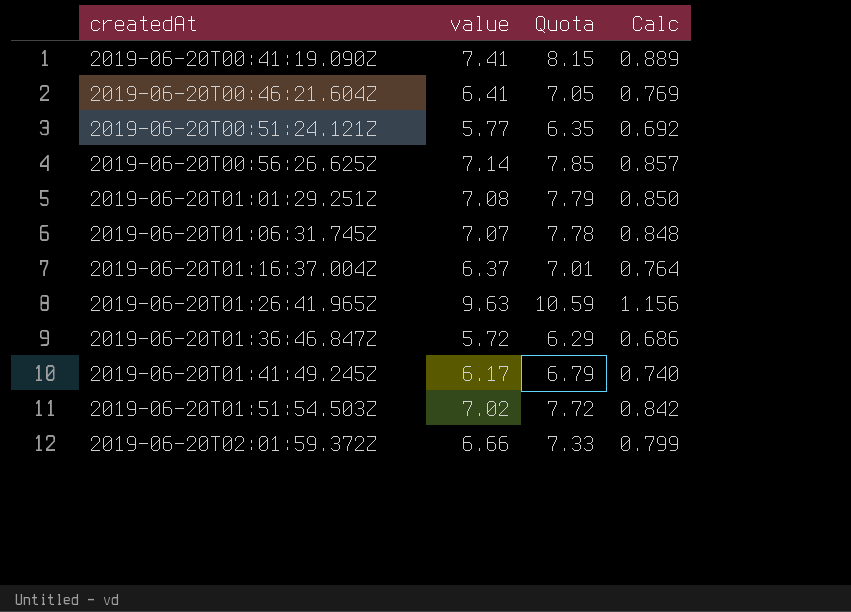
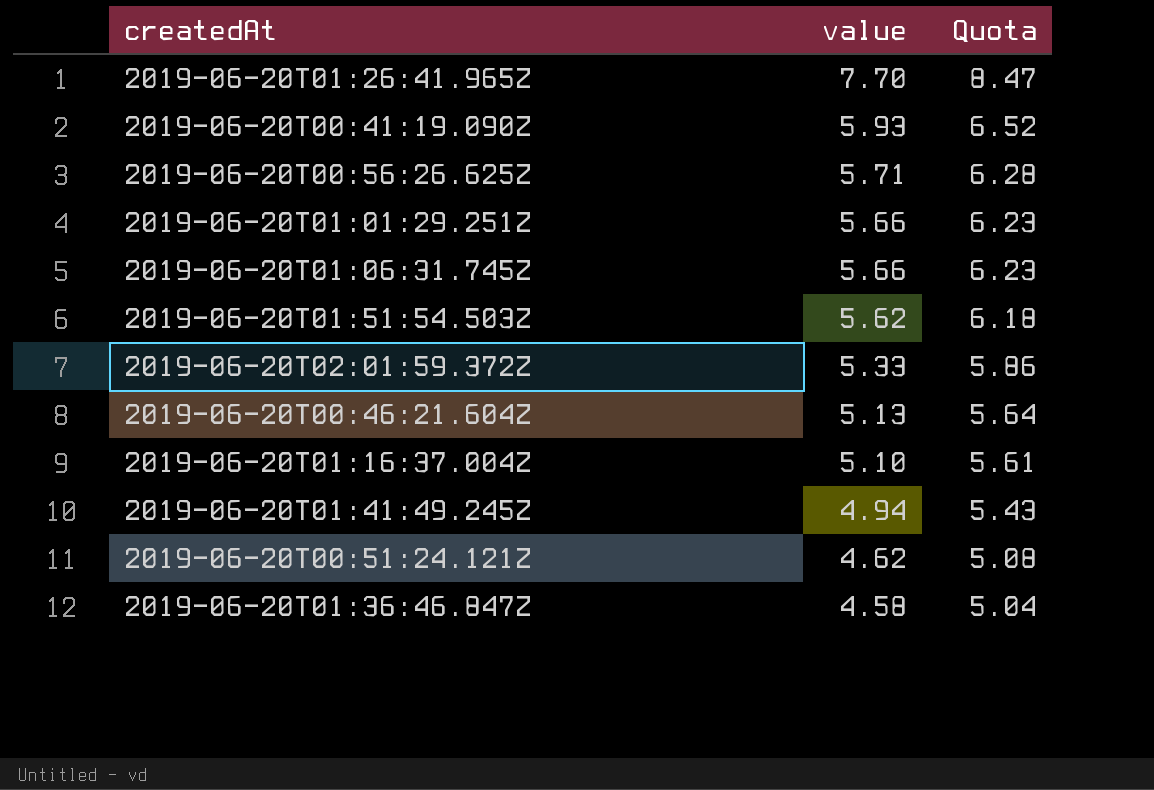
row order: createdAt ascending -> value descending
column Calc | formula: [value] * 0.12 -> none
2019-06-20T01:26:41.965Z | value: 9.63 -> 7.70
2019-06-20T01:26:41.965Z | Quota: 10.59 -> 8.47
2019-06-20T00:41:19.090Z | value: 7.41 -> 5.93
2019-06-20T00:41:19.090Z | Quota: 8.15 -> 6.52
2019-06-20T00:56:26.625Z | value: 7.14 -> 5.71
2019-06-20T00:56:26.625Z | Quota: 7.85 -> 6.28
2019-06-20T01:01:29.251Z | value: 7.08 -> 5.66
2019-06-20T01:01:29.251Z | Quota: 7.79 -> 6.23
2019-06-20T01:06:31.745Z | value: 7.07 -> 5.66
2019-06-20T01:06:31.745Z | Quota: 7.78 -> 6.23
2019-06-20T01:51:54.503Z | value: 7.02 -> 5.62
2019-06-20T01:51:54.503Z | Quota: 7.72 -> 6.18
2019-06-20T02:01:59.372Z | value: 6.66 -> 5.33
2019-06-20T02:01:59.372Z | Quota: 7.33 -> 5.86
2019-06-20T00:46:21.604Z | value: 6.41 -> 5.13
2019-06-20T00:46:21.604Z | Quota: 7.05 -> 5.64
2019-06-20T01:16:37.004Z | value: 6.37 -> 5.10
2019-06-20T01:16:37.004Z | Quota: 7.01 -> 5.61
2019-06-20T01:41:49.245Z | value: 6.17 -> 4.94
2019-06-20T01:41:49.245Z | Quota: 6.79 -> 5.43
2019-06-20T00:51:24.121Z | value: 5.77 -> 4.62
2019-06-20T00:51:24.121Z | Quota: 6.35 -> 5.08
2019-06-20T01:36:46.847Z | value: 5.72 -> 4.58
2019-06-20T01:36:46.847Z | Quota: 6.29 -> 5.04

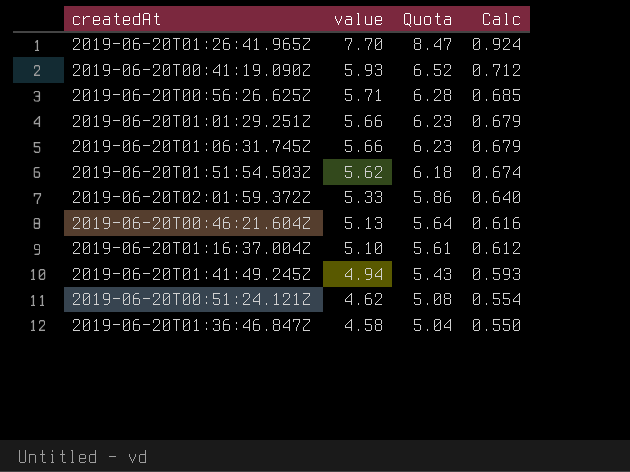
column Calc | formula: none -> [value] * 0.12

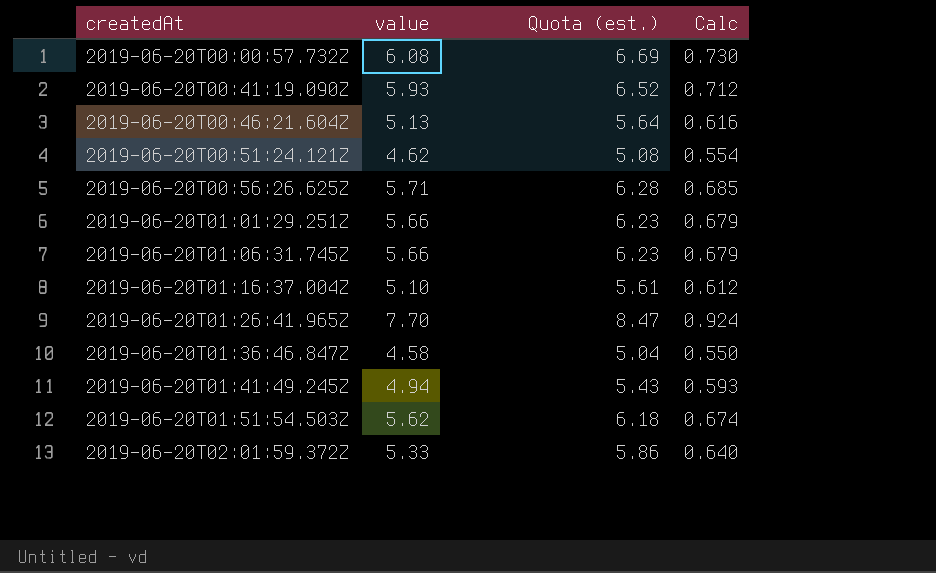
row order: value descending -> createdAt ascending
column name: Quota -> Quota (est.)
row 2019-06-20T00:00:57.732Z: none -> 6.08 | 6.69 | 0.730

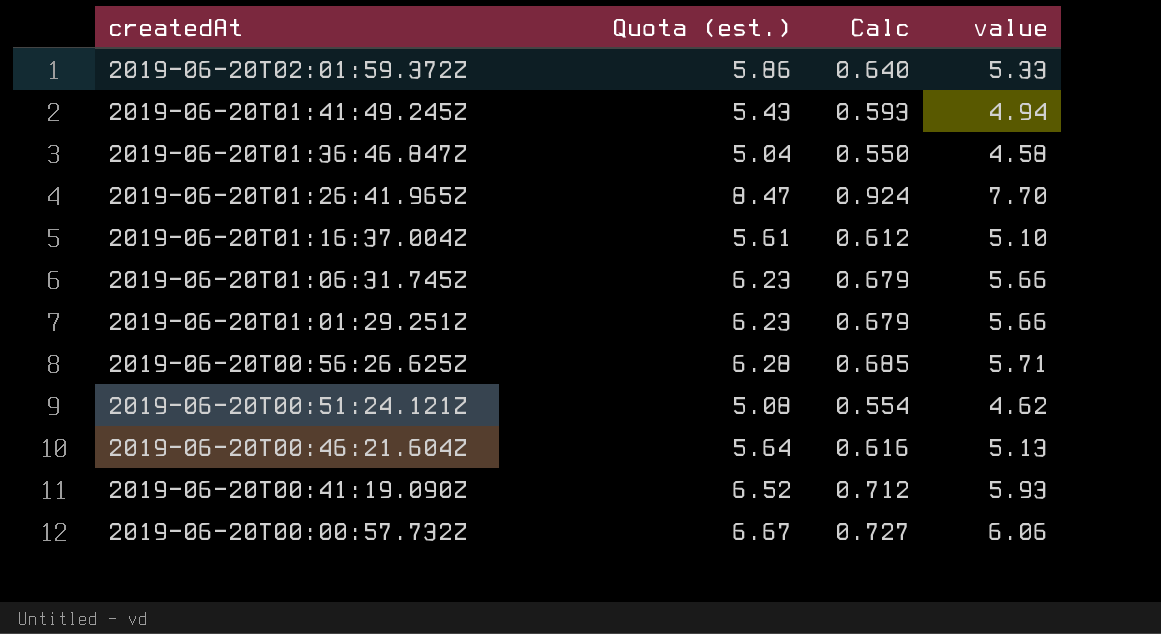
row order: createdAt ascending -> createdAt descending
column value | position: 2 -> 4
row 2019-06-20T01:51:54.503Z: 5.62 | 6.18 | 0.674 -> none
2019-06-20T00:00:57.732Z | Quota (est.): 6.69 -> 6.67
2019-06-20T00:00:57.732Z | Calc: 0.730 -> 0.727
2019-06-20T00:00:57.732Z | value: 6.08 -> 6.06

